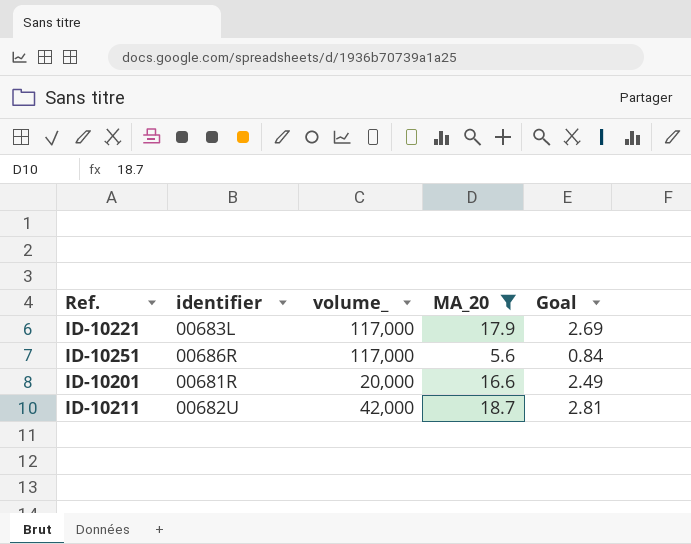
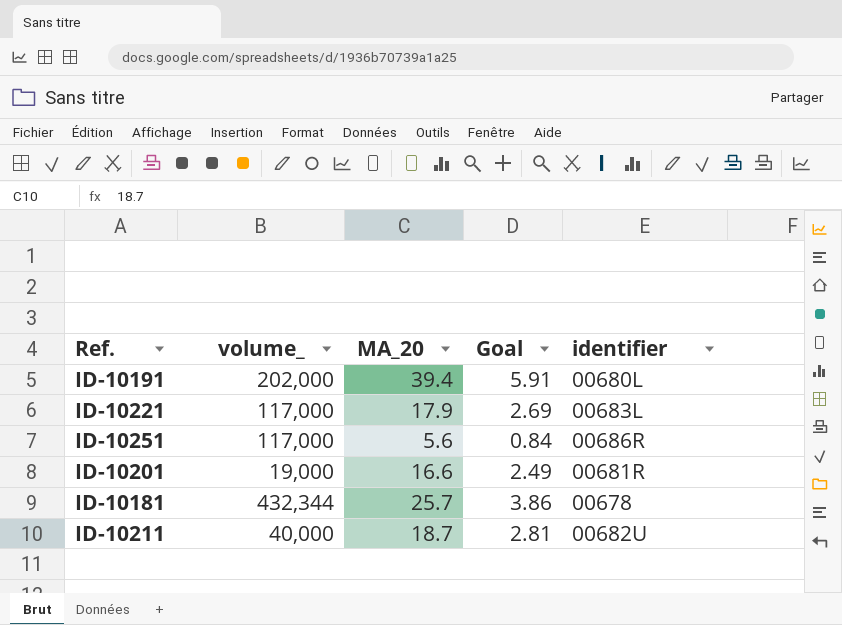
filter: MA_20 <= 18.7 -> none
column identifier | position: 2 -> 5
ID-10201 | volume_: 20,000 -> 19,000
ID-10211 | volume_: 42,000 -> 40,000

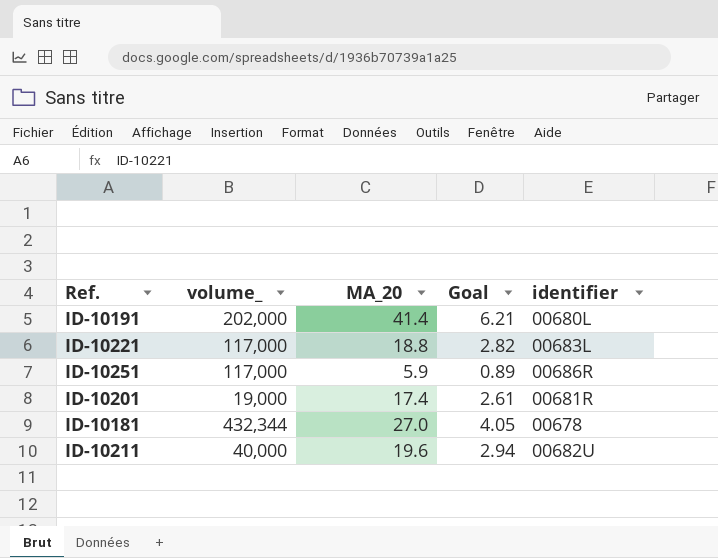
ID-10191 | MA_20: 39.4 -> 41.4
ID-10191 | Goal: 5.91 -> 6.21
ID-10221 | MA_20: 17.9 -> 18.8
ID-10221 | Goal: 2.69 -> 2.82
ID-10251 | MA_20: 5.6 -> 5.9
ID-10251 | Goal: 0.84 -> 0.89
ID-10201 | MA_20: 16.6 -> 17.4
ID-10201 | Goal: 2.49 -> 2.61
ID-10181 | MA_20: 25.7 -> 27.0
ID-10181 | Goal: 3.86 -> 4.05
ID-10211 | MA_20: 18.7 -> 19.6
ID-10211 | Goal: 2.81 -> 2.94

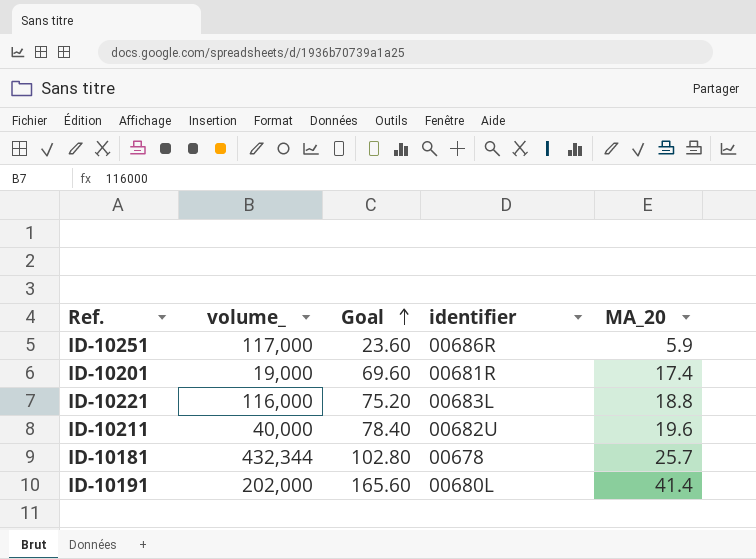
row order: none -> Goal ascending
column Goal | formula: [MA_20] * 0.15 -> [MA_20] * 4
column MA_20 | position: 3 -> 5
ID-10221 | volume_: 117,000 -> 116,000
ID-10181 | MA_20: 27.0 -> 25.7

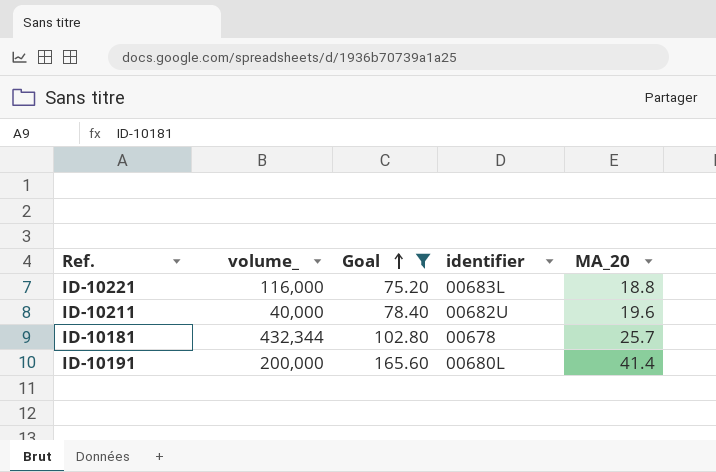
filter: none -> Goal >= 75.20
ID-10191 | volume_: 202,000 -> 200,000

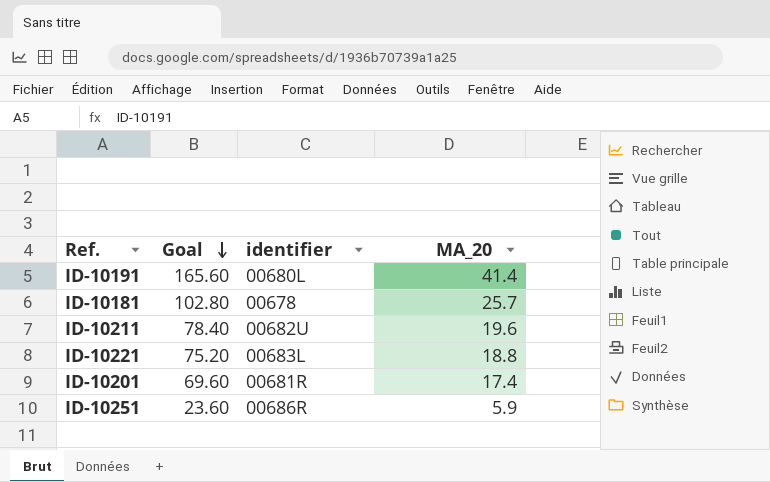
filter: Goal >= 75.20 -> none
row order: Goal ascending -> Goal descending
column volume_ | position: 2 -> none

